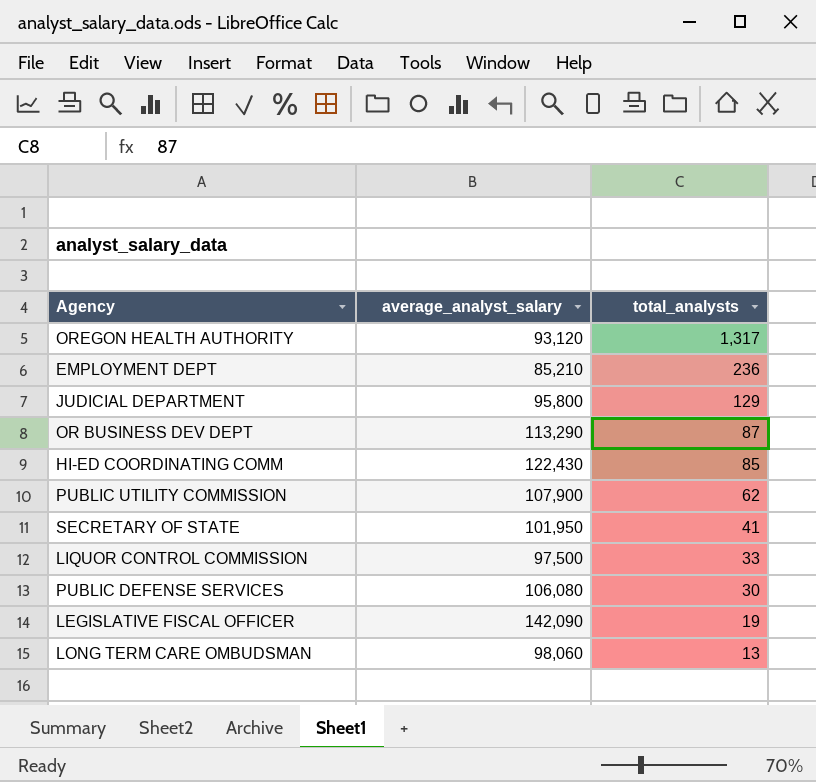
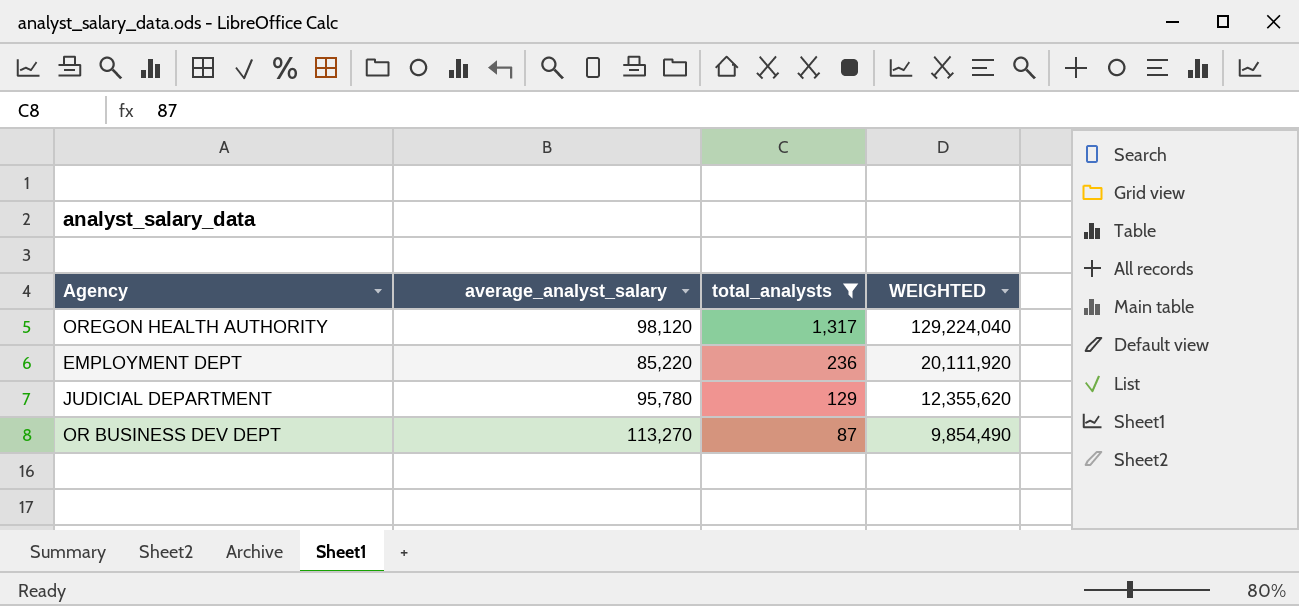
filter: none -> total_analysts >= 87
column WEIGHTED | formula: none -> [average_analyst_salary] * [total_analysts]
OREGON HEALTH AUTHORITY | average_analyst_salary: 93,120 -> 98,120
EMPLOYMENT DEPT | average_analyst_salary: 85,210 -> 85,220
JUDICIAL DEPARTMENT | average_analyst_salary: 95,800 -> 95,780
OR BUSINESS DEV DEPT | average_analyst_salary: 113,290 -> 113,270

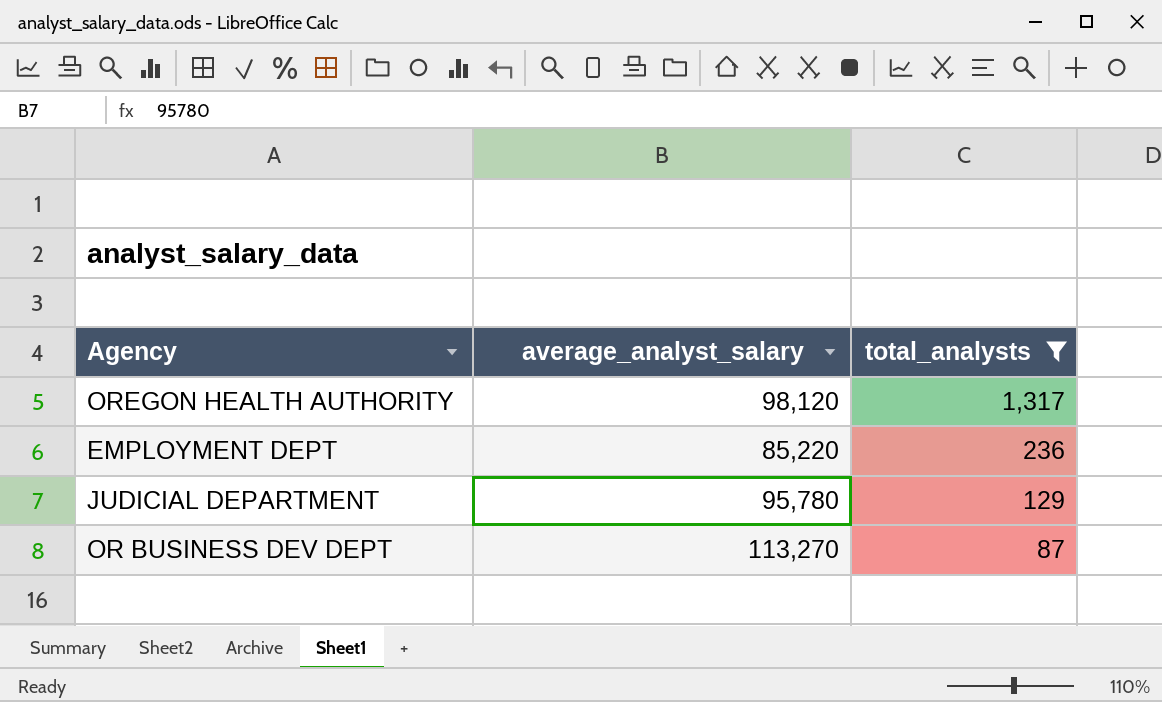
column WEIGHTED | formula: [average_analyst_salary] * [total_analysts] -> none

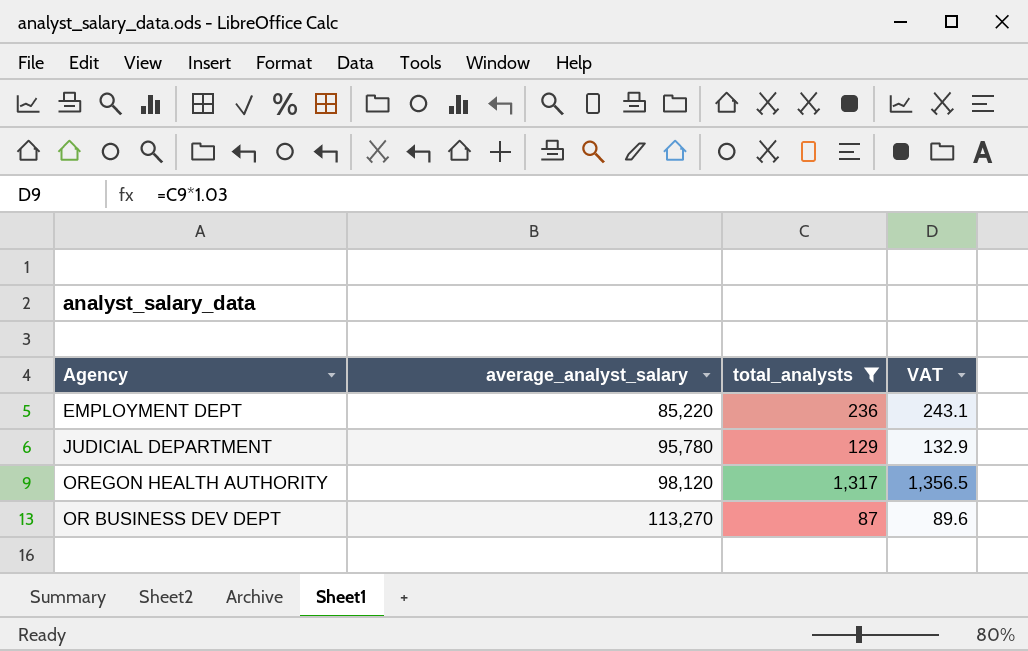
row order: total_analysts descending -> average_analyst_salary ascending
column VAT | formula: none -> [total_analysts] * 1.03

